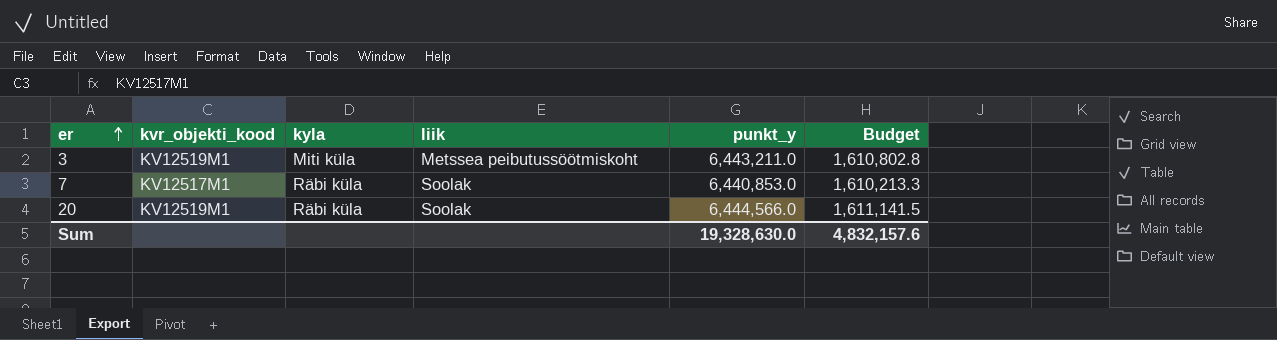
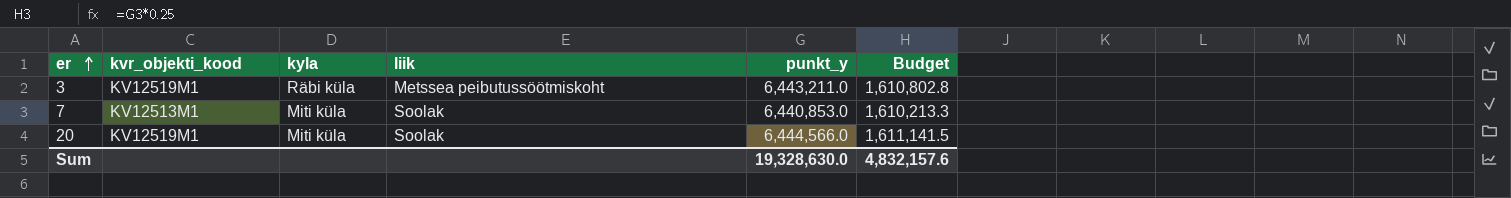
3 | kyla: Miti küla -> Räbi küla
7 | kvr_objekti_kood: KV12517M1 -> KV12513M1
7 | kyla: Räbi küla -> Miti küla
20 | kyla: Räbi küla -> Miti küla

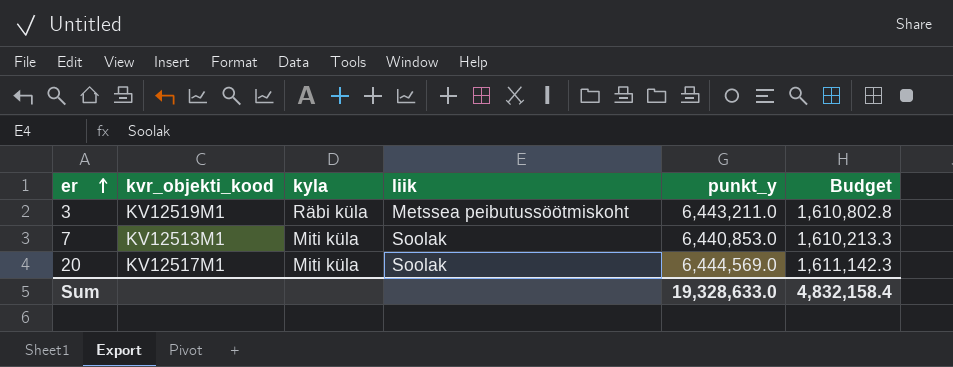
20 | kvr_objekti_kood: KV12519M1 -> KV12517M1
20 | punkt_y: 6,444,566.0 -> 6,444,569.0
20 | Budget: 1,611,141.5 -> 1,611,142.3
Sum | punkt_y: 19,328,630.0 -> 19,328,633.0
Sum | Budget: 4,832,157.6 -> 4,832,158.4

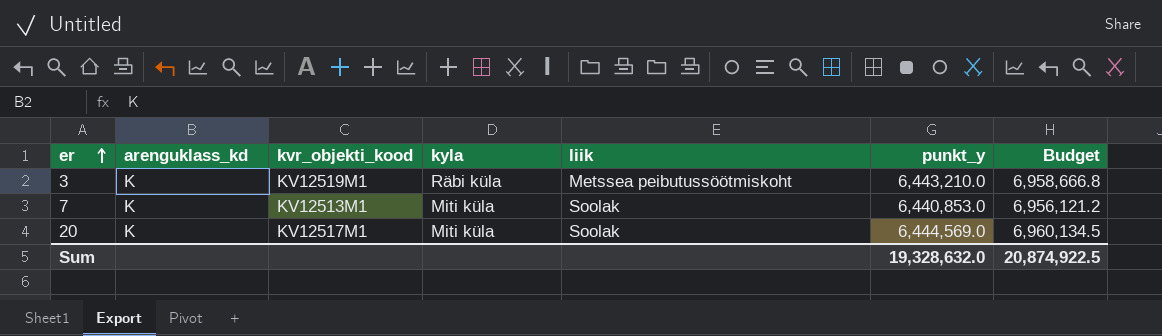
column arenguklass_kd | position: none -> 2
column Budget | formula: [punkt_y] * 0.25 -> [punkt_y] * 1.08
3 | punkt_y: 6,443,211.0 -> 6,443,210.0
Sum | punkt_y: 19,328,633.0 -> 19,328,632.0
Sum | Budget: 4,832,158.4 -> 20,874,922.5

